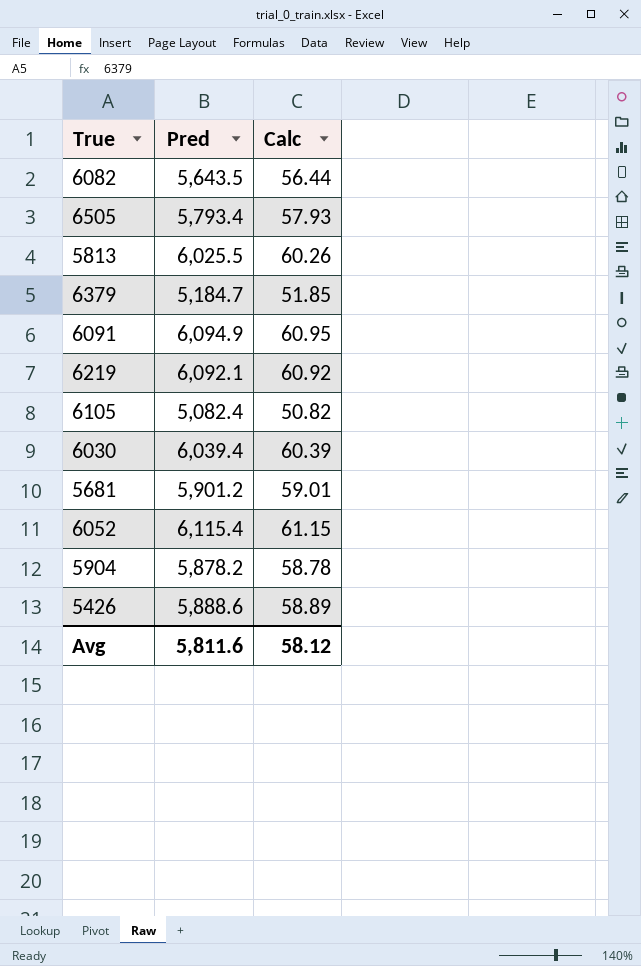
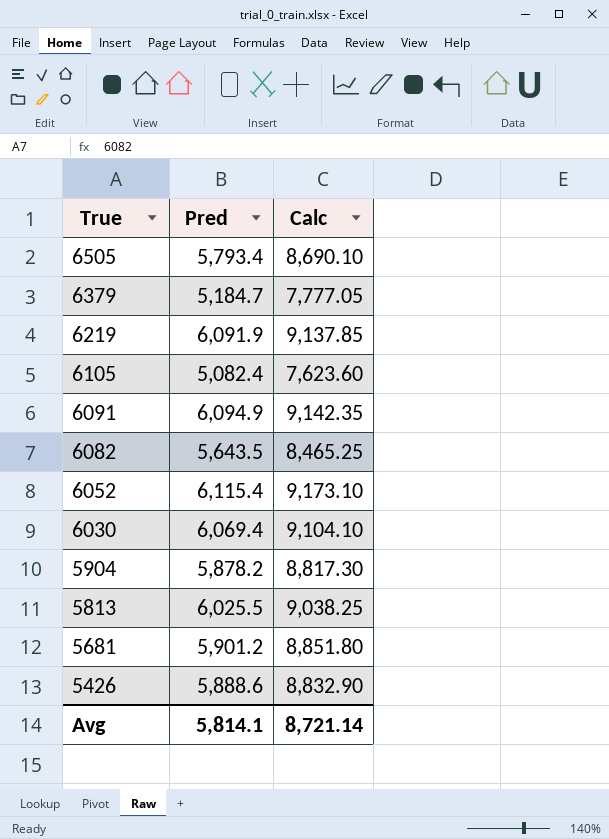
row order: none -> True descending
column Calc | formula: [Pred] * 0.01 -> [Pred] * 1.5
6219 | Pred: 6,092.1 -> 6,091.9
6030 | Pred: 6,039.4 -> 6,069.4
Avg | Pred: 5,811.6 -> 5,814.1
Avg | Calc: 58.12 -> 8,721.14

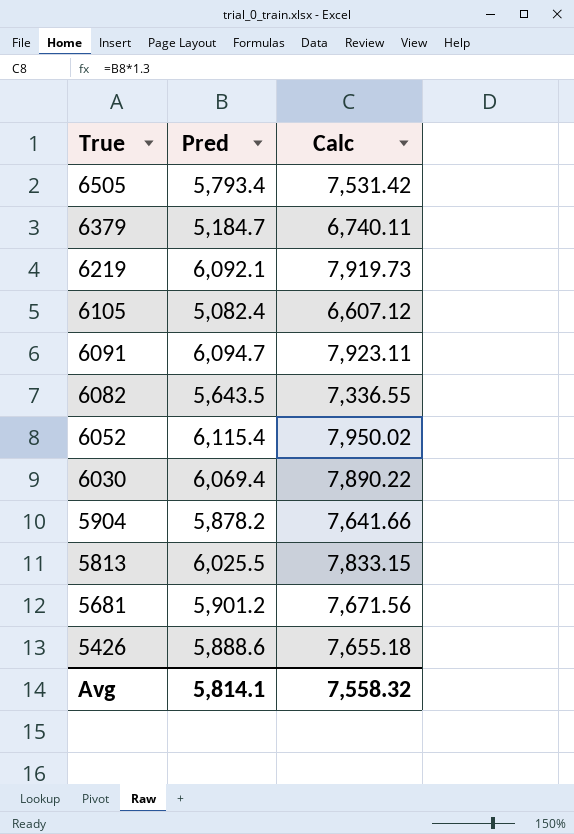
column Calc | formula: [Pred] * 1.5 -> [Pred] * 1.3
6219 | Pred: 6,091.9 -> 6,092.1
6091 | Pred: 6,094.9 -> 6,094.7
Avg | Calc: 8,721.14 -> 7,558.32

